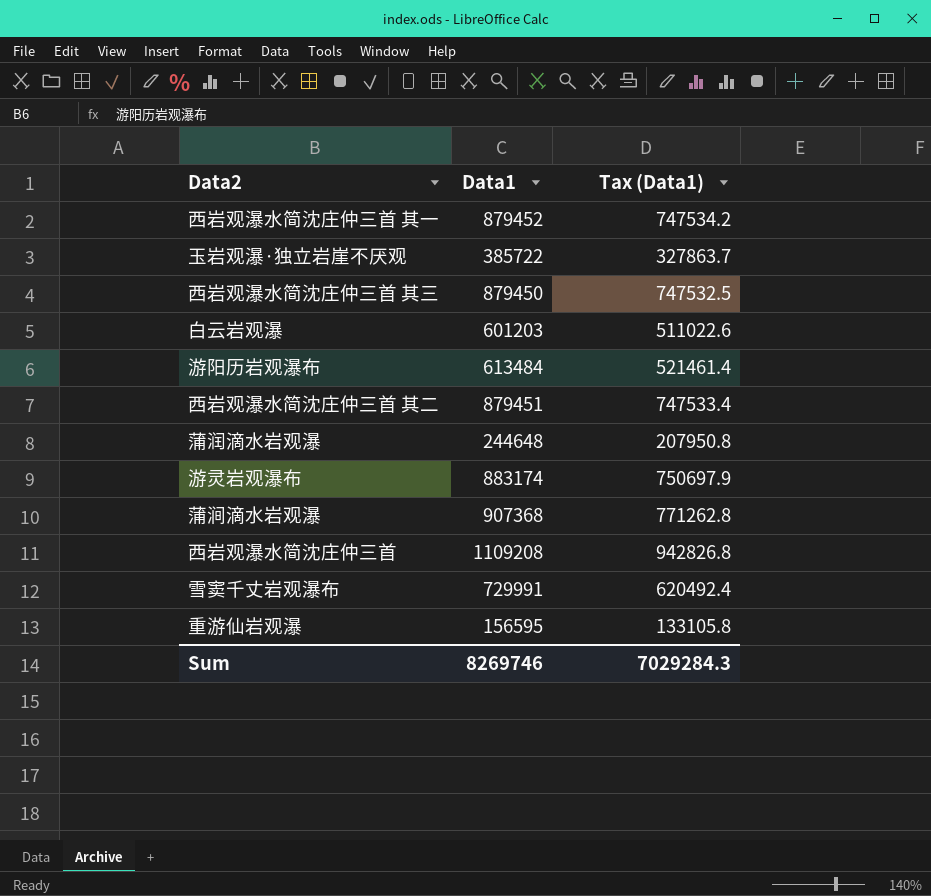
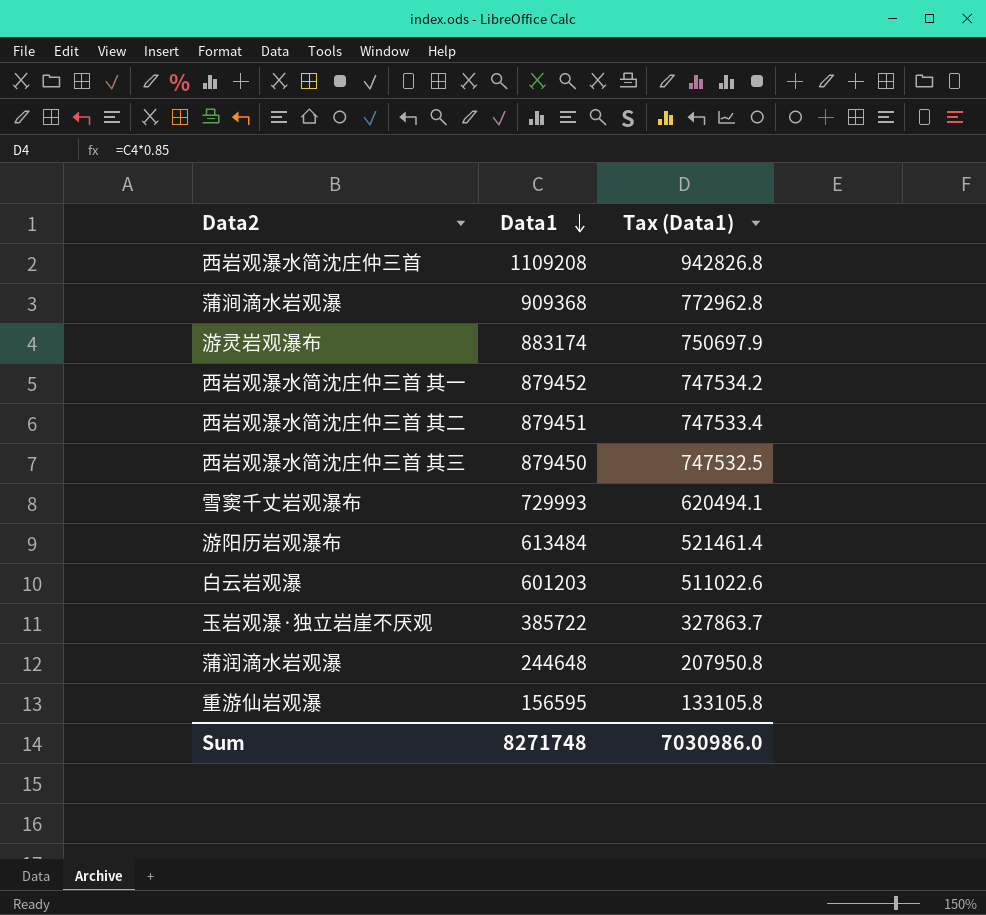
row order: none -> Data1 descending
蒲涧滴水岩观瀑 | Data1: 907368 -> 909368
蒲涧滴水岩观瀑 | Tax (Data1): 771262.8 -> 772962.8
雪窦千丈岩观瀑布 | Data1: 729991 -> 729993
雪窦千丈岩观瀑布 | Tax (Data1): 620492.4 -> 620494.1
Sum | Data1: 8269746 -> 8271748
Sum | Tax (Data1): 7029284.3 -> 7030986.0

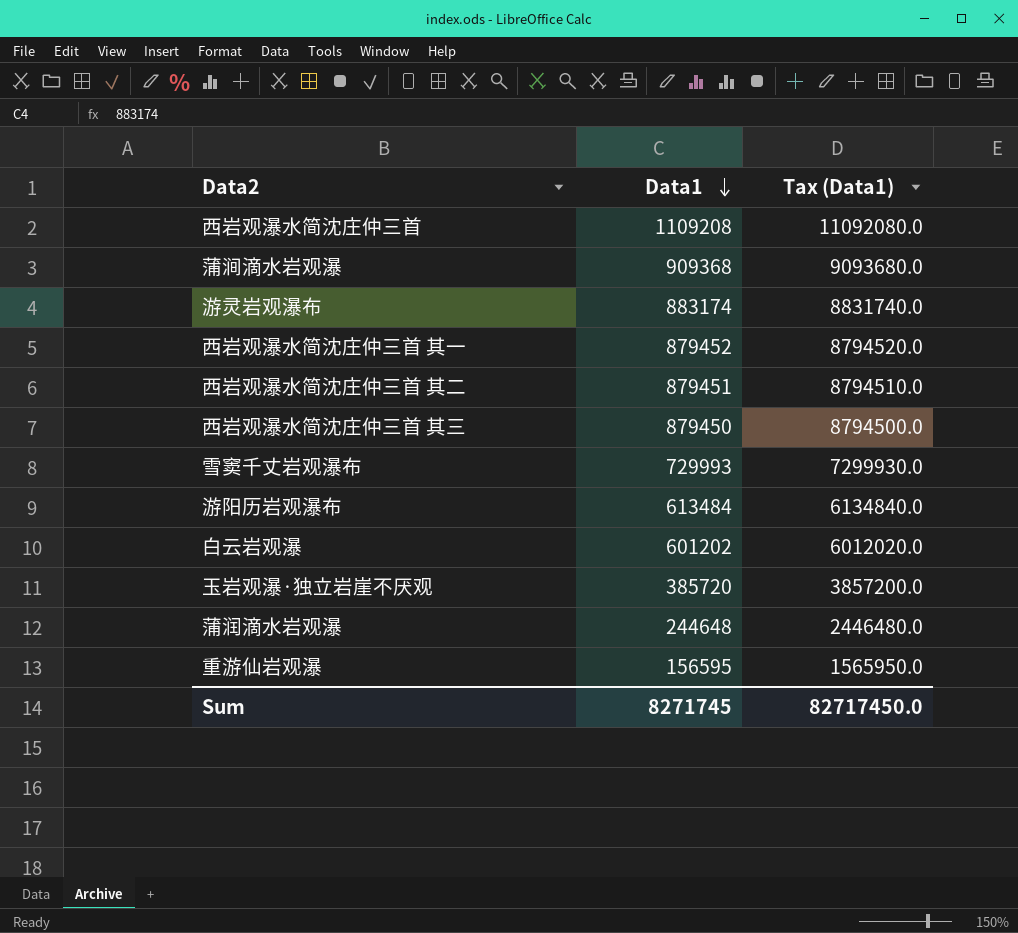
column Tax (Data1) | formula: [Data1] * 0.85 -> [Data1] * 10
白云岩观瀑 | Data1: 601203 -> 601202
玉岩观瀑·独立岩崖不厌观 | Data1: 385722 -> 385720
Sum | Data1: 8271748 -> 8271745
Sum | Tax (Data1): 7030986.0 -> 82717450.0

